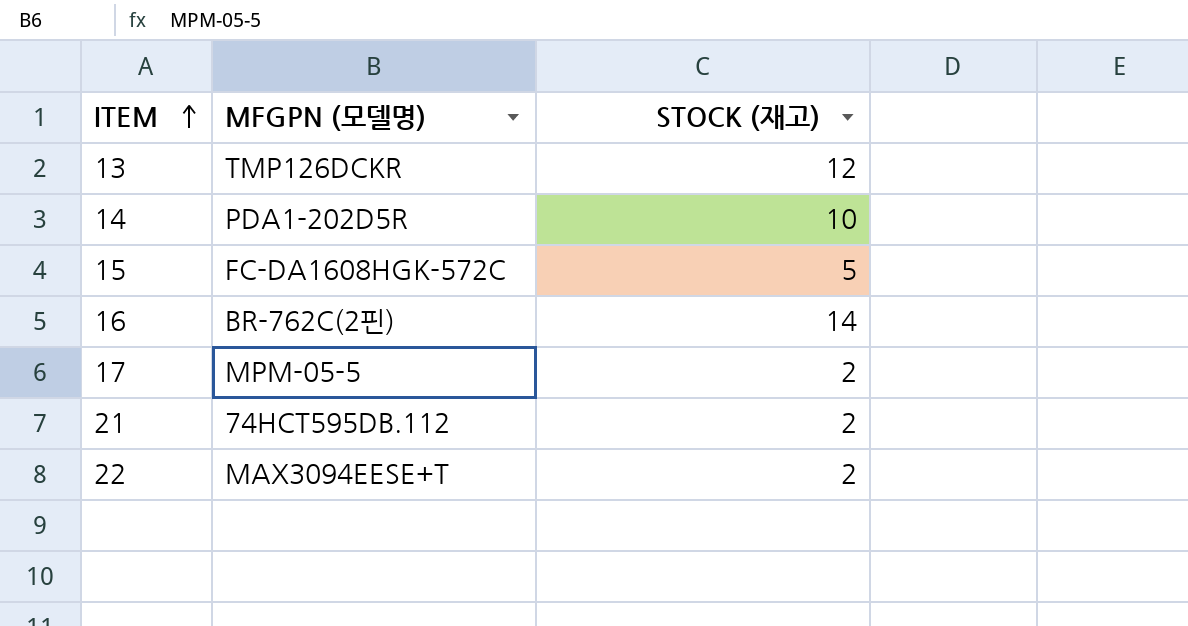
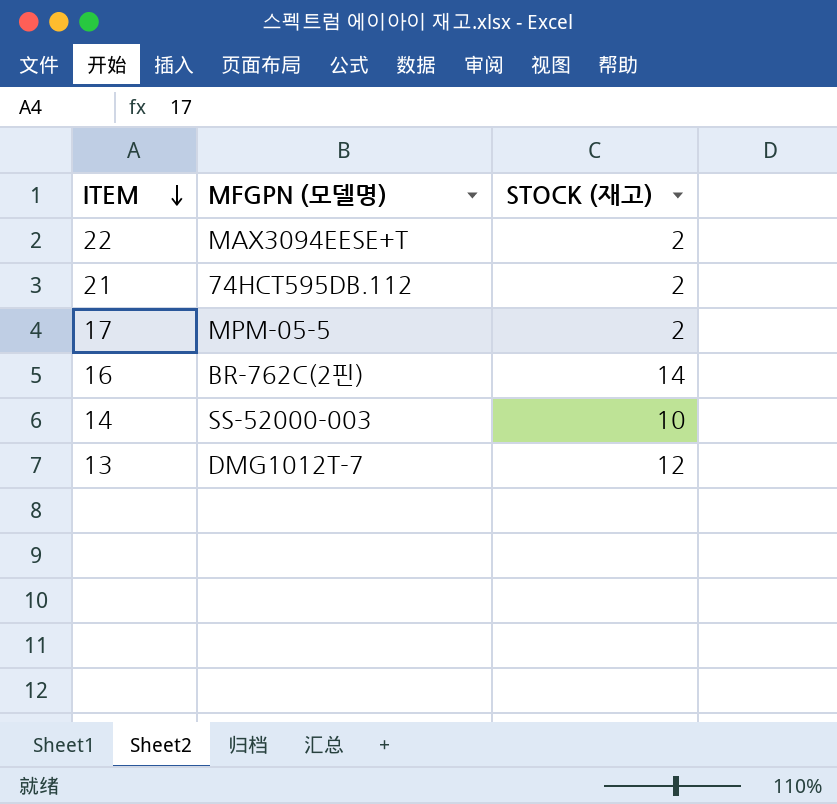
row order: ITEM ascending -> ITEM descending
row 15: FC-DA1608HGK-572C | 5 -> none
14 | MFGPN (모델명): PDA1-202D5R -> SS-52000-003
13 | MFGPN (모델명): TMP126DCKR -> DMG1012T-7

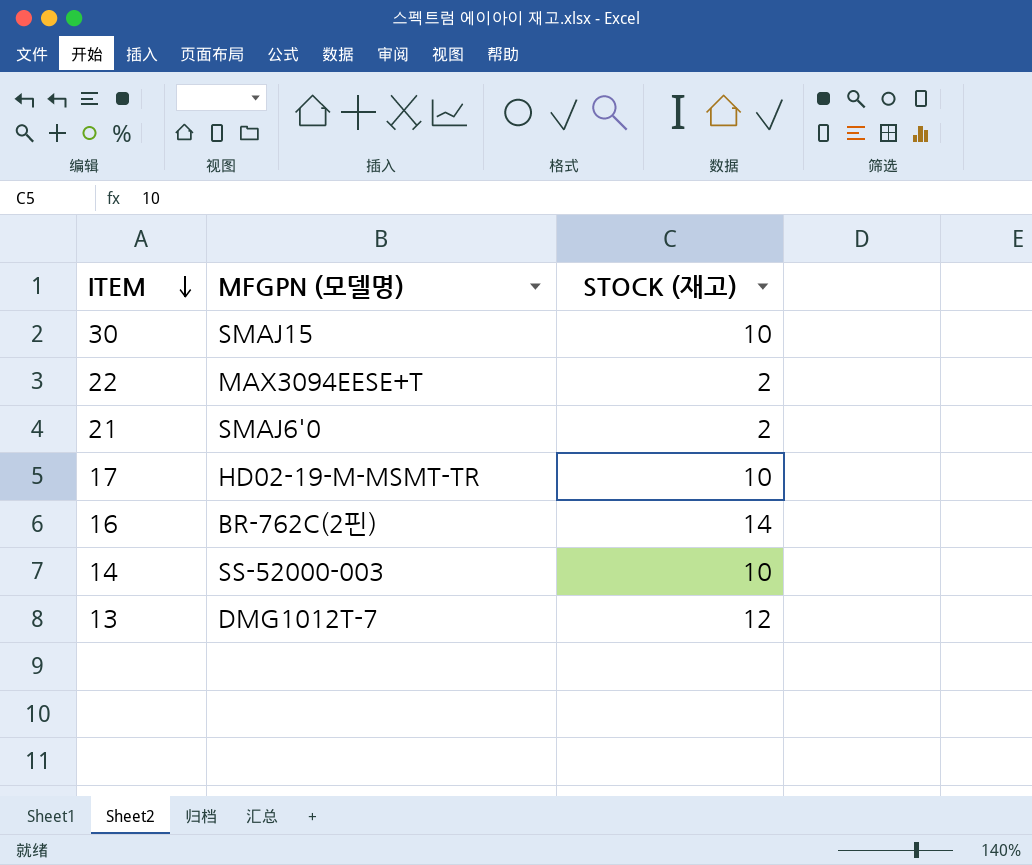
row 30: none -> SMAJ15 | 10
21 | MFGPN (모델명): 74HCT595DB.112 -> SMAJ6'0
17 | MFGPN (모델명): MPM-05-5 -> HD02-19-M-MSMT-TR
17 | STOCK (재고): 2 -> 10

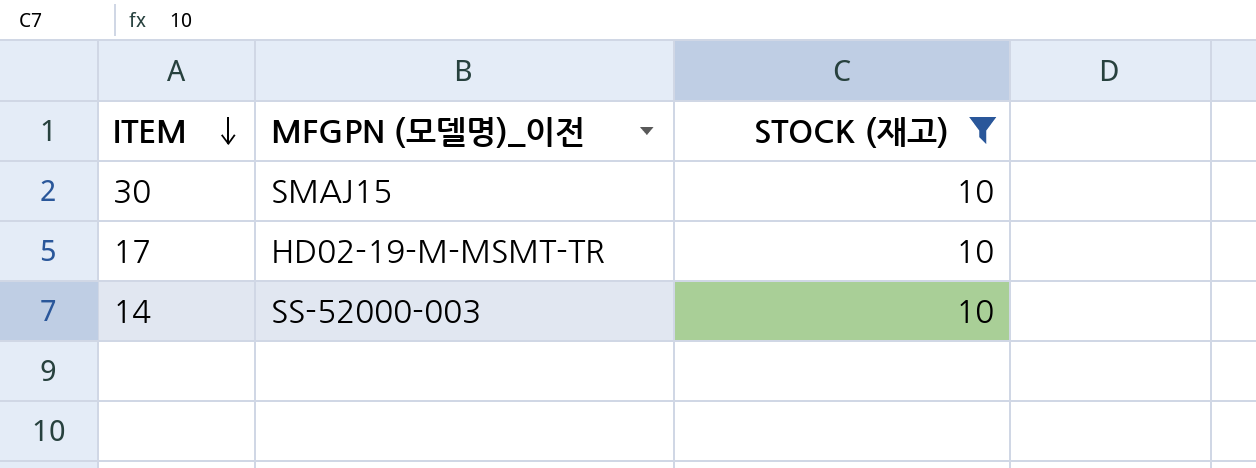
filter: none -> STOCK (재고) = 10
column name: MFGPN (모델명) -> MFGPN (모델명)_이전

